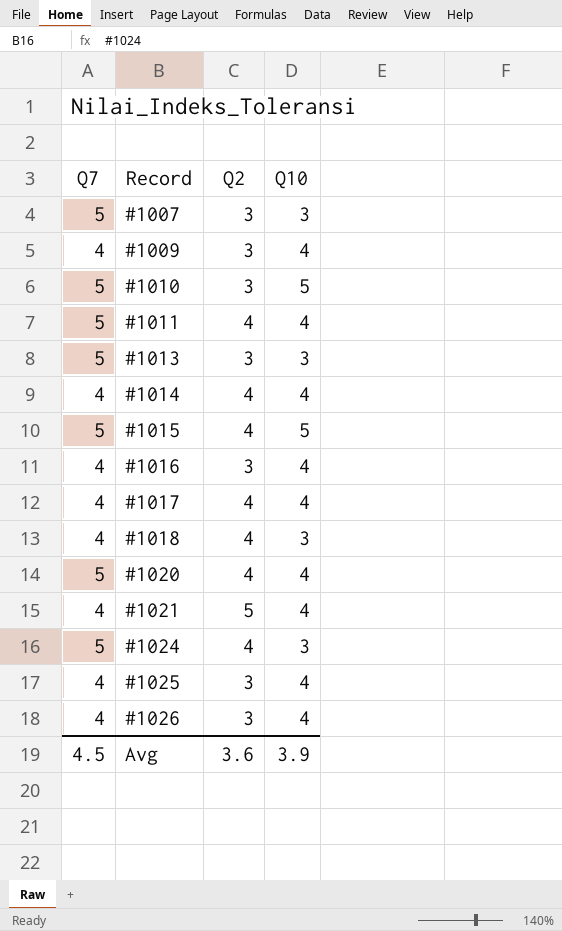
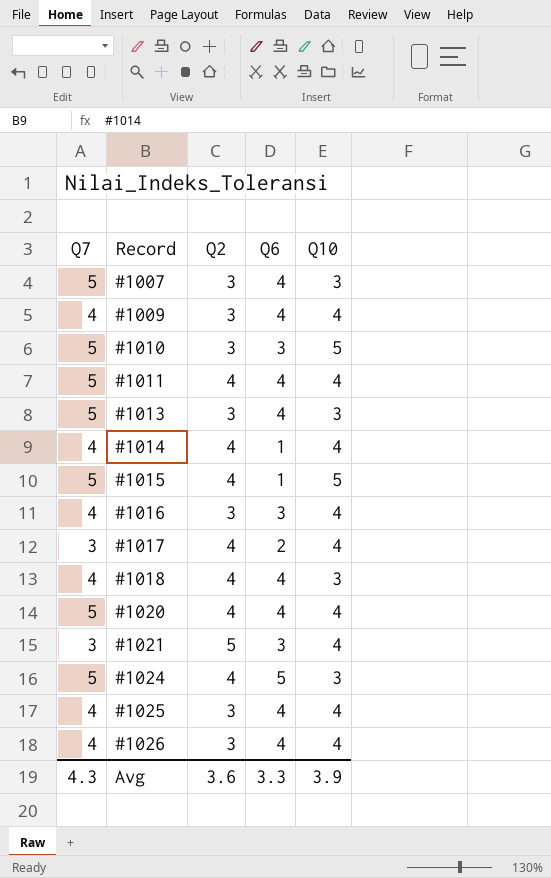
column Q6 | position: none -> 4
#1017 | Q7: 4 -> 3
#1021 | Q7: 4 -> 3
Avg | Q7: 4.5 -> 4.3

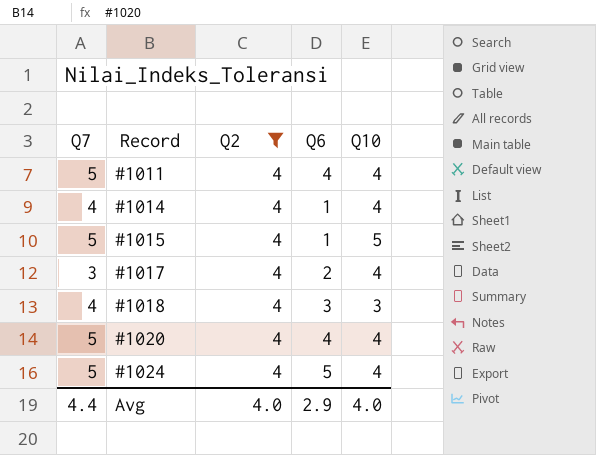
filter: none -> Q2 = 4
#1018 | Q6: 4 -> 3
#1024 | Q10: 3 -> 4
Avg | Q7: 4.3 -> 4.4
Avg | Q2: 3.6 -> 4.0
Avg | Q6: 3.3 -> 2.9
Avg | Q10: 3.9 -> 4.0

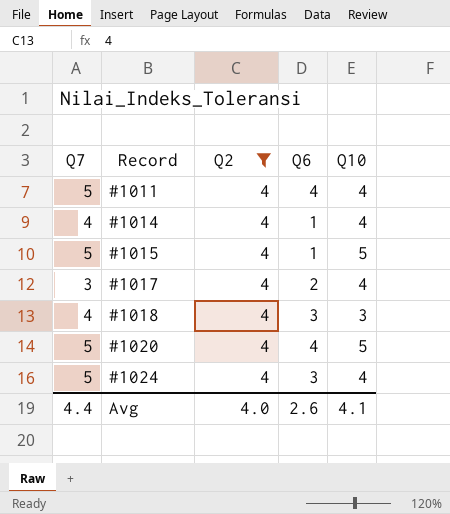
#1020 | Q10: 4 -> 5
#1024 | Q6: 5 -> 3
Avg | Q6: 2.9 -> 2.6
Avg | Q10: 4.0 -> 4.1

